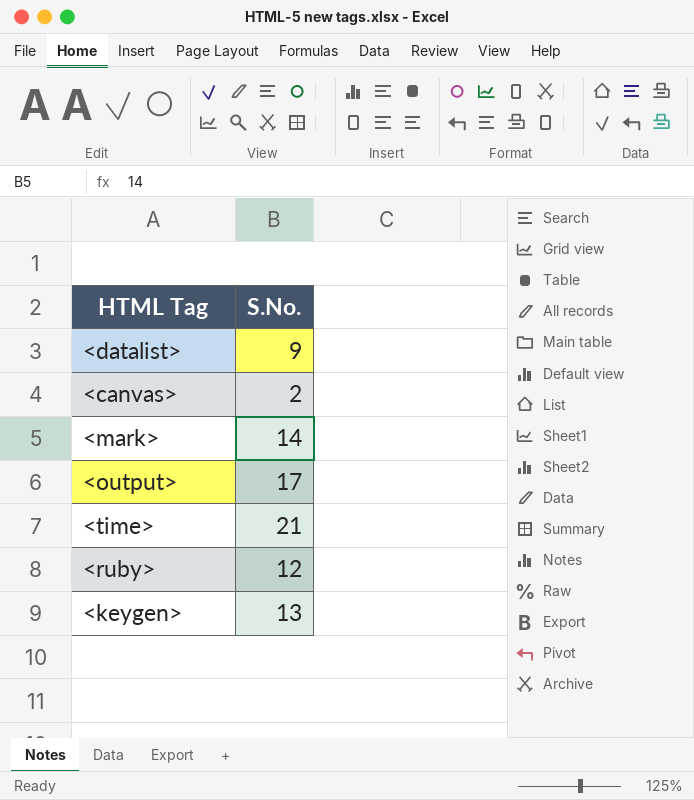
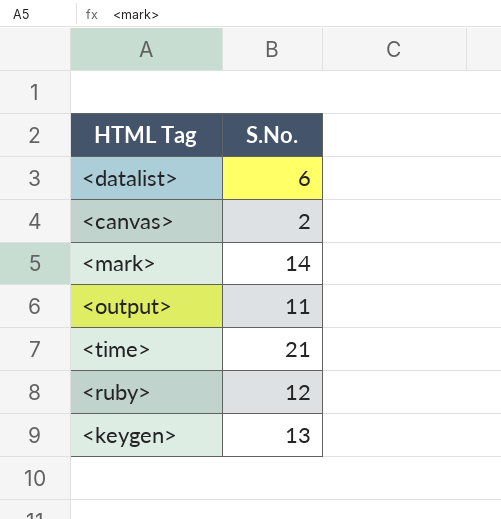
<datalist> | S.No.: 9 -> 6
<output> | S.No.: 17 -> 11

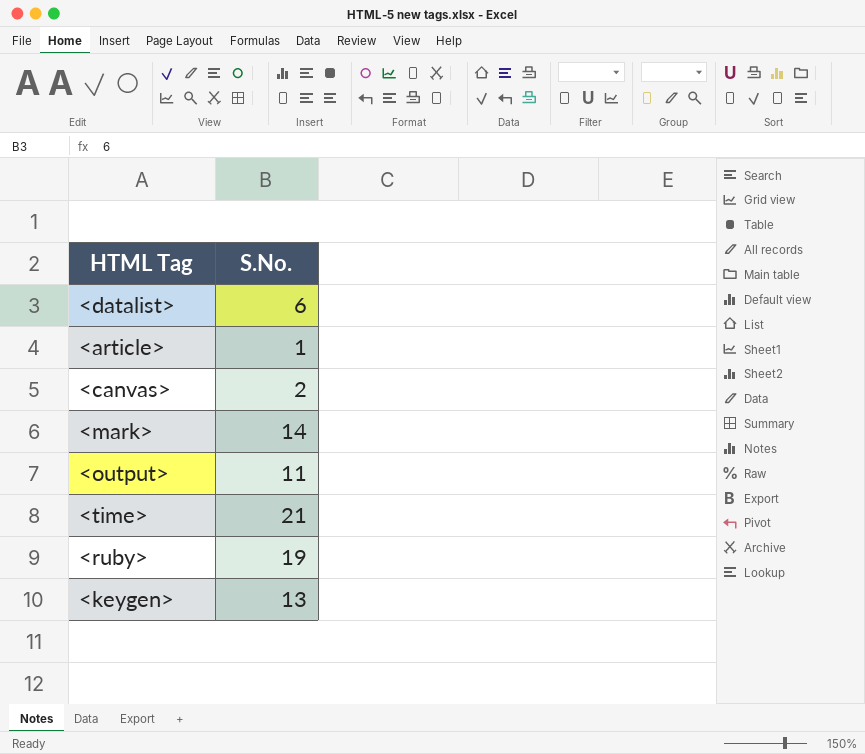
row <article>: none -> 1
<ruby> | S.No.: 12 -> 19

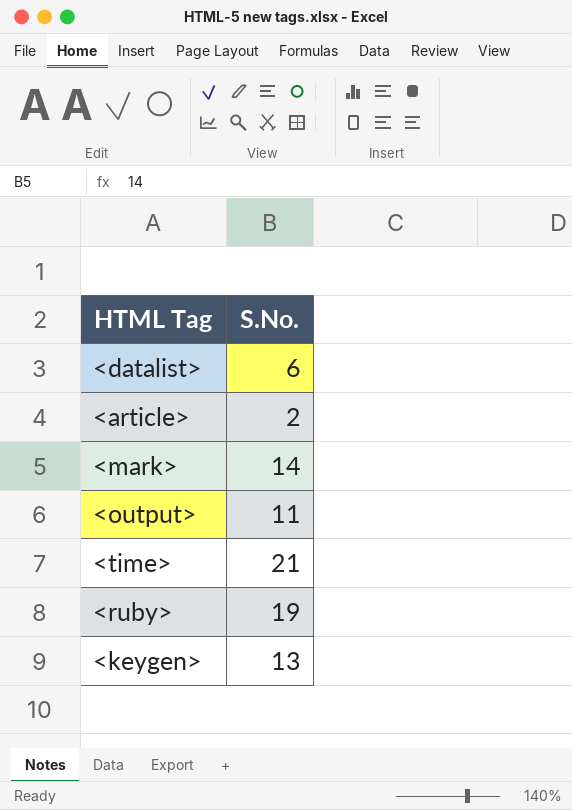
row <canvas>: 2 -> none
<article> | S.No.: 1 -> 2

